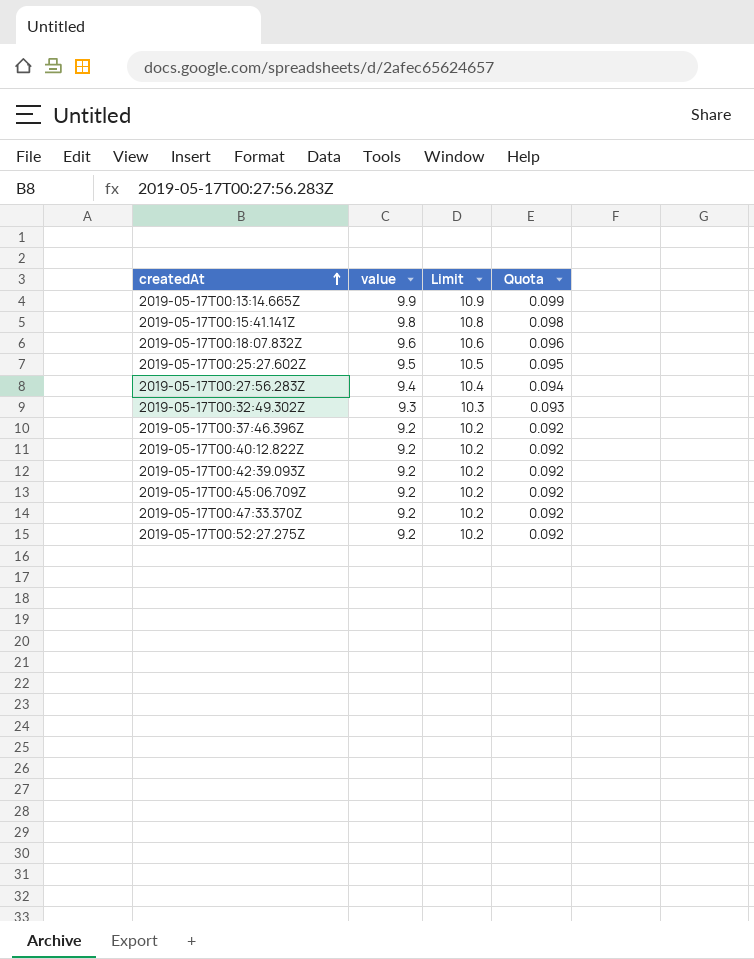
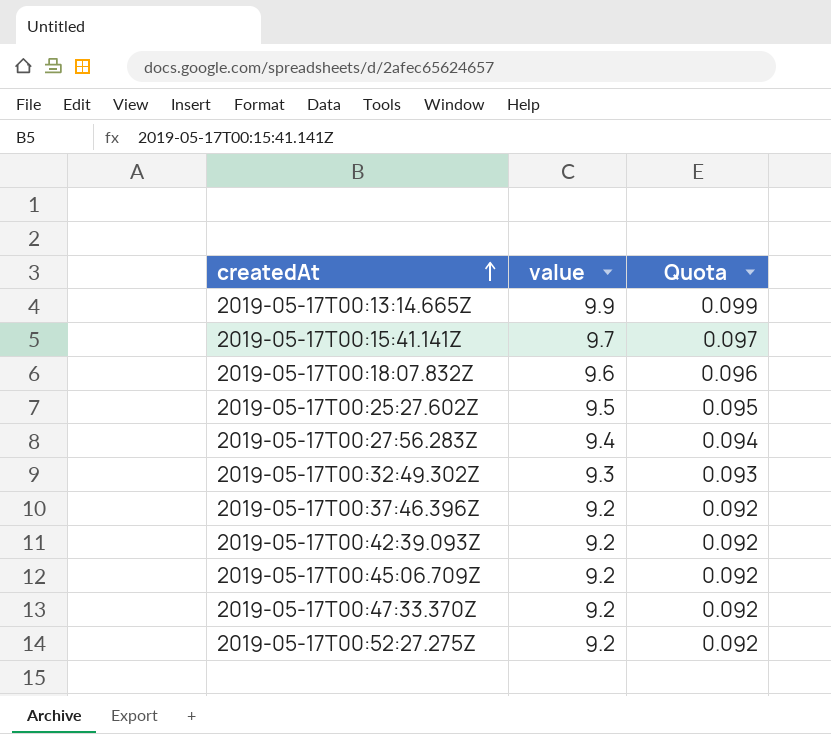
column Limit | formula: [value] + 1 -> none
row 2019-05-17T00:40:12.822Z: 9.2 | 10.2 | 0.092 -> none
2019-05-17T00:15:41.141Z | value: 9.8 -> 9.7
2019-05-17T00:15:41.141Z | Quota: 0.098 -> 0.097

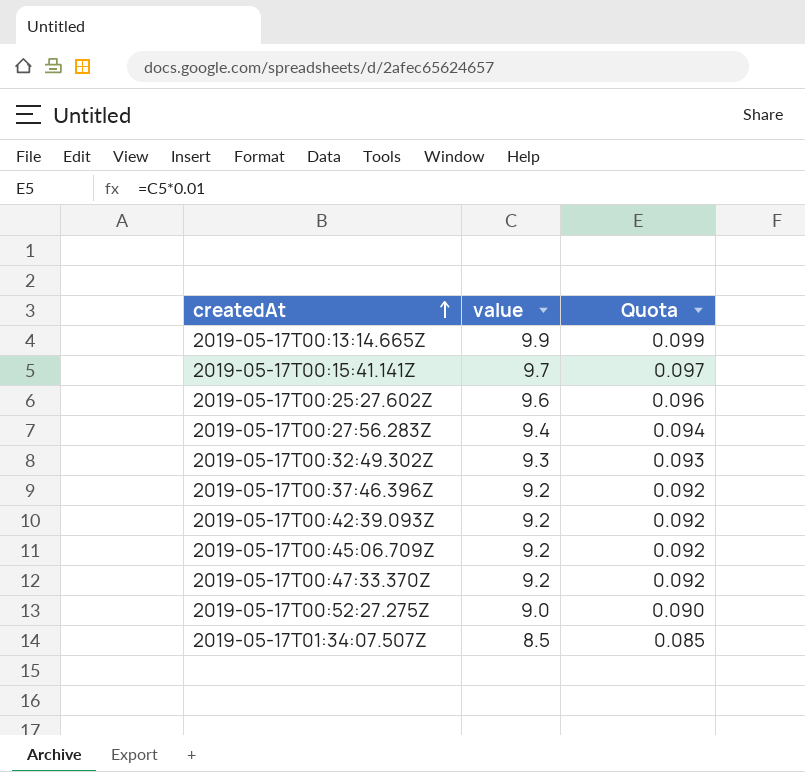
row 2019-05-17T00:18:07.832Z: 9.6 | 0.096 -> none
2019-05-17T00:25:27.602Z | value: 9.5 -> 9.6
2019-05-17T00:25:27.602Z | Quota: 0.095 -> 0.096
2019-05-17T00:52:27.275Z | value: 9.2 -> 9.0
2019-05-17T00:52:27.275Z | Quota: 0.092 -> 0.090
row 2019-05-17T01:34:07.507Z: none -> 8.5 | 0.085

